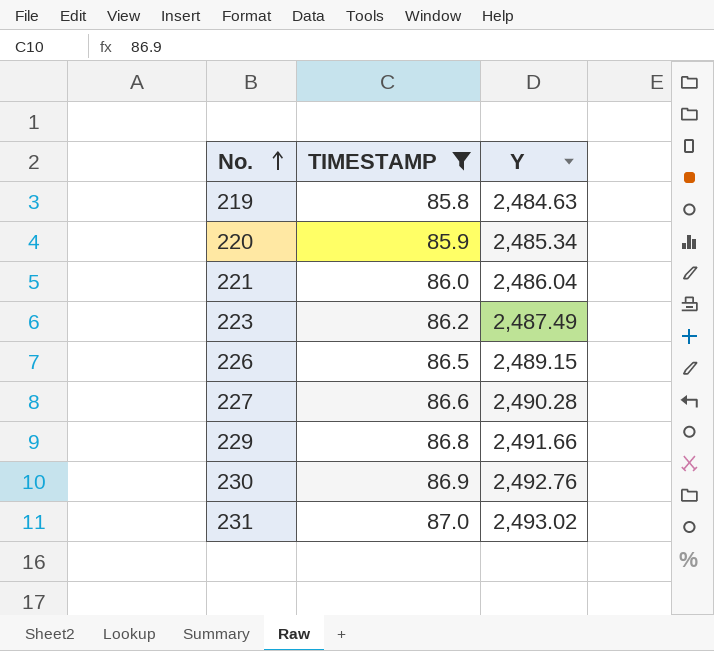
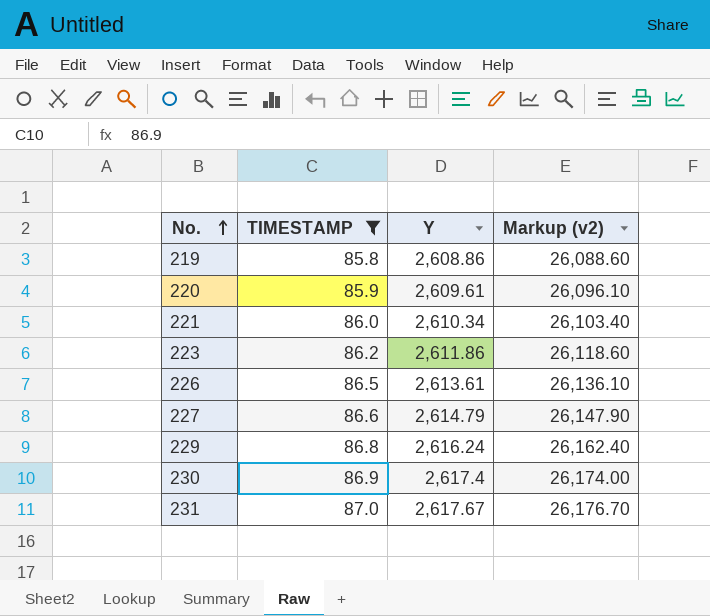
column Markup (v2) | formula: none -> [Y] * 10
219 | Y: 2,484.63 -> 2,608.86
220 | Y: 2,485.34 -> 2,609.61
221 | Y: 2,486.04 -> 2,610.34
223 | Y: 2,487.49 -> 2,611.86
226 | Y: 2,489.15 -> 2,613.61
227 | Y: 2,490.28 -> 2,614.79
229 | Y: 2,491.66 -> 2,616.24
230 | Y: 2,492.76 -> 2,617.4
231 | Y: 2,493.02 -> 2,617.67

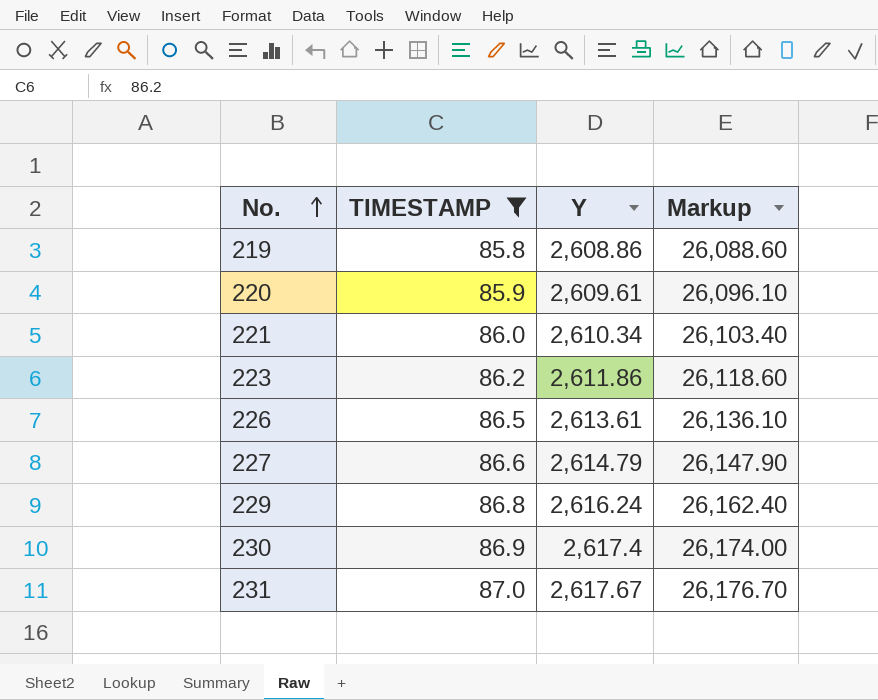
column name: Markup (v2) -> Markup

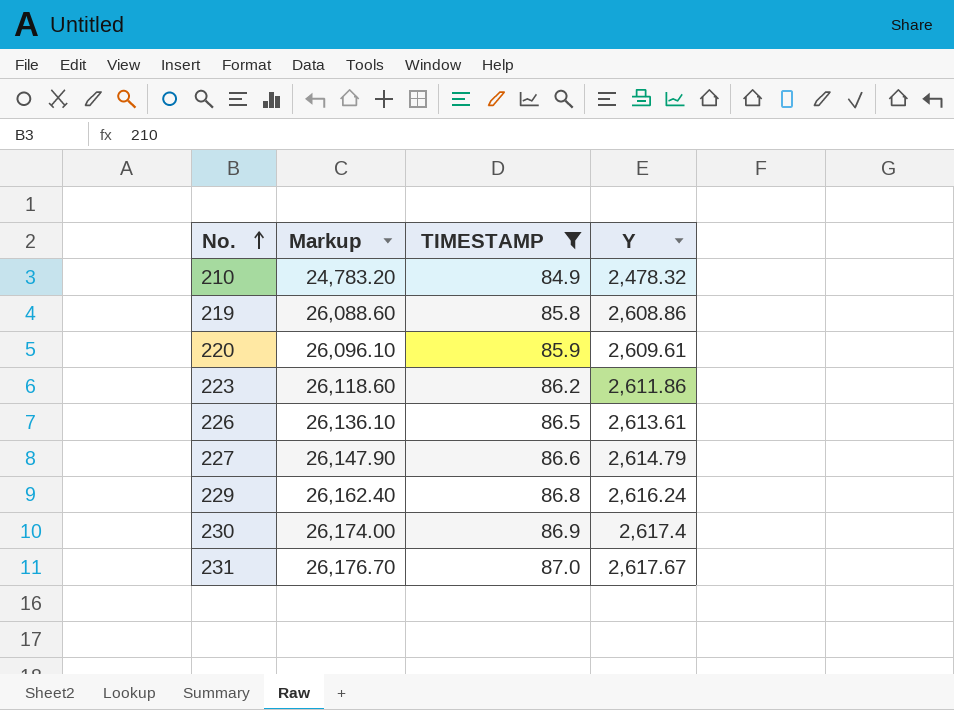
column Markup | position: 4 -> 2
row 221: 86.0 | 2,610.34 | 26,103.40 -> none
row 210: none -> 24,783.20 | 84.9 | 2,478.32

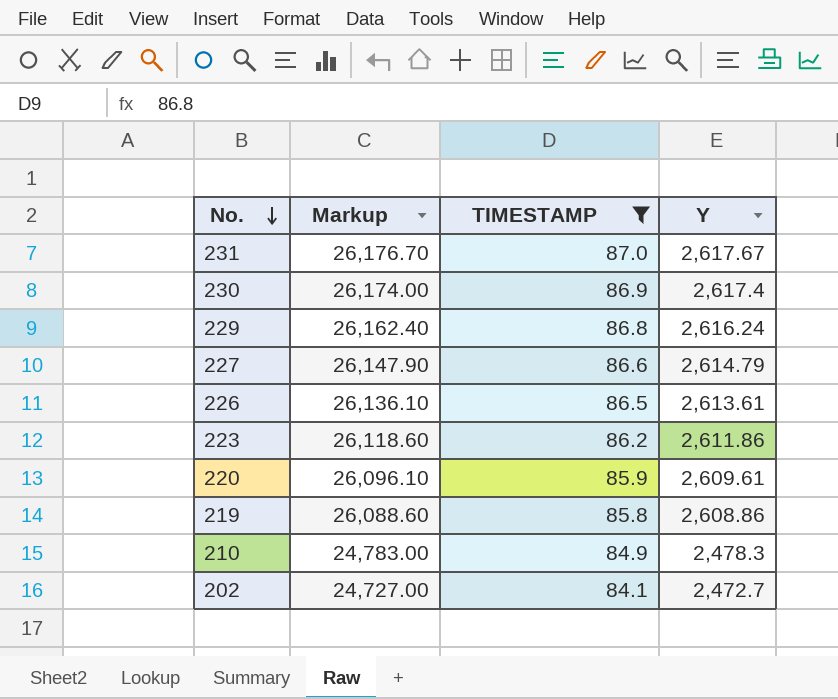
row order: No. ascending -> No. descending
210 | Markup: 24,783.20 -> 24,783.00
210 | Y: 2,478.32 -> 2,478.3
row 202: none -> 24,727.00 | 84.1 | 2,472.7

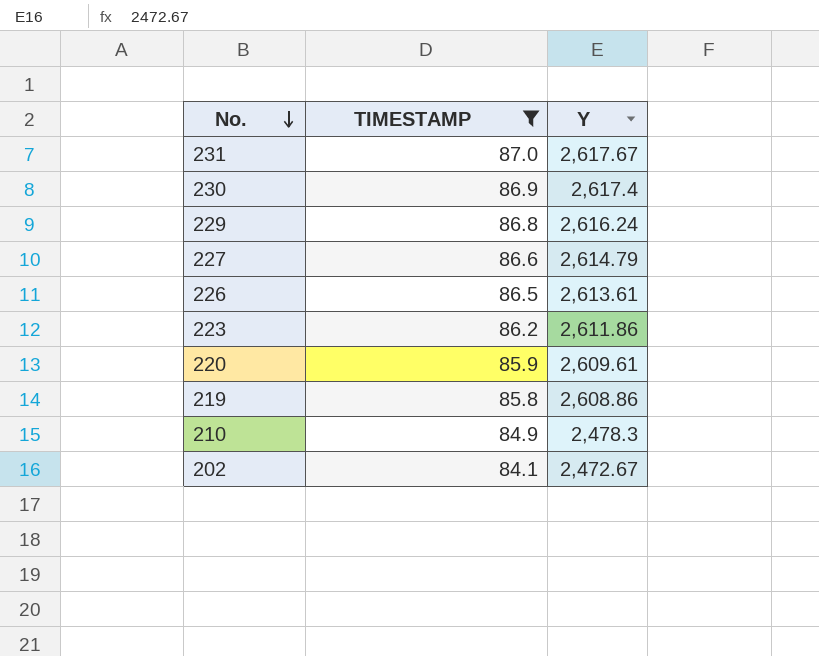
column Markup | formula: [Y] * 10 -> none
202 | Y: 2,472.7 -> 2,472.67

